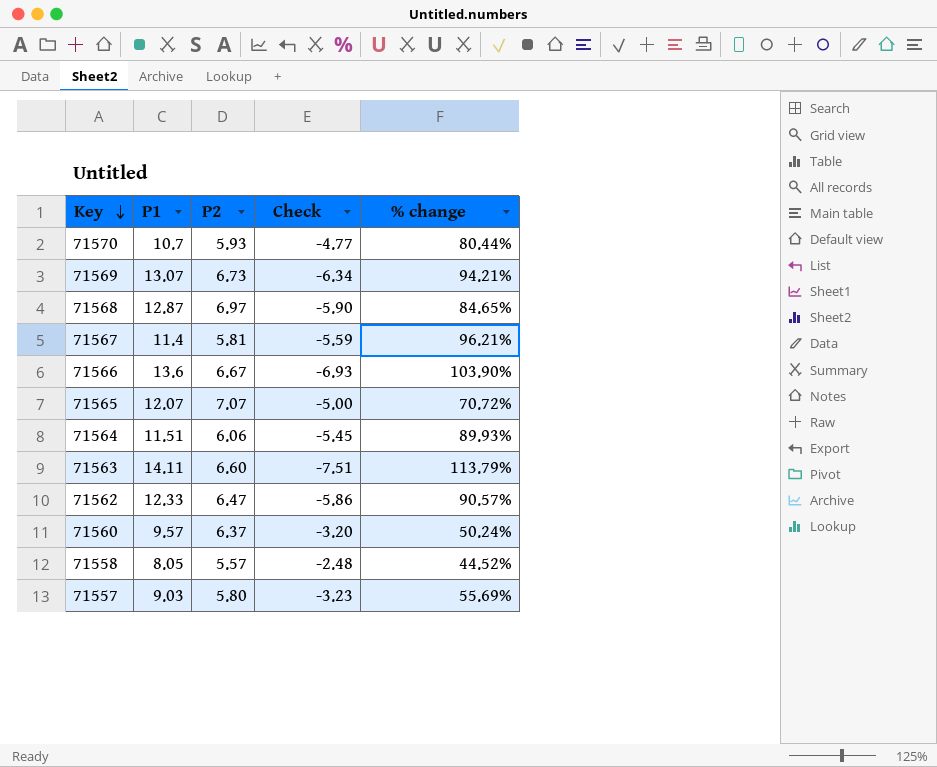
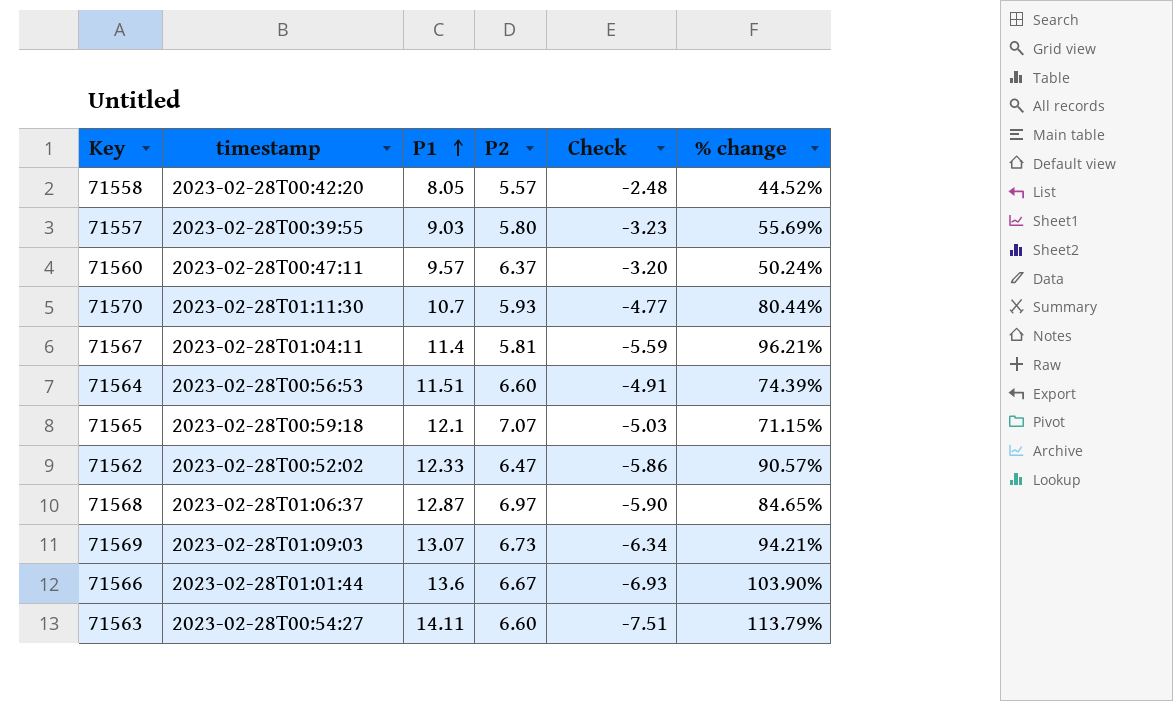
row order: Key descending -> P1 ascending
column timestamp | position: none -> 2
71564 | P2: 6.06 -> 6.60
71564 | Check: -5.45 -> -4.91
71564 | % change: 89.93% -> 74.39%
71565 | P1: 12.07 -> 12.1
71565 | Check: -5.00 -> -5.03
71565 | % change: 70.72% -> 71.15%

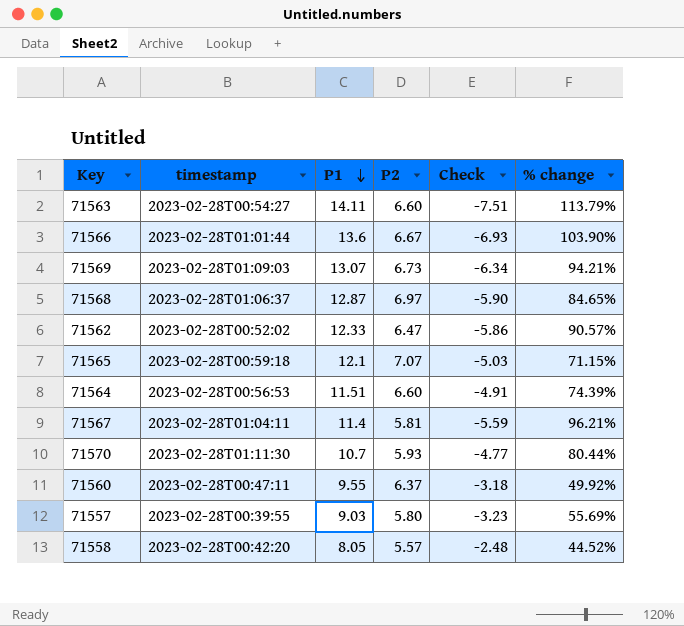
row order: P1 ascending -> P1 descending
71560 | P1: 9.57 -> 9.55
71560 | Check: -3.20 -> -3.18
71560 | % change: 50.24% -> 49.92%

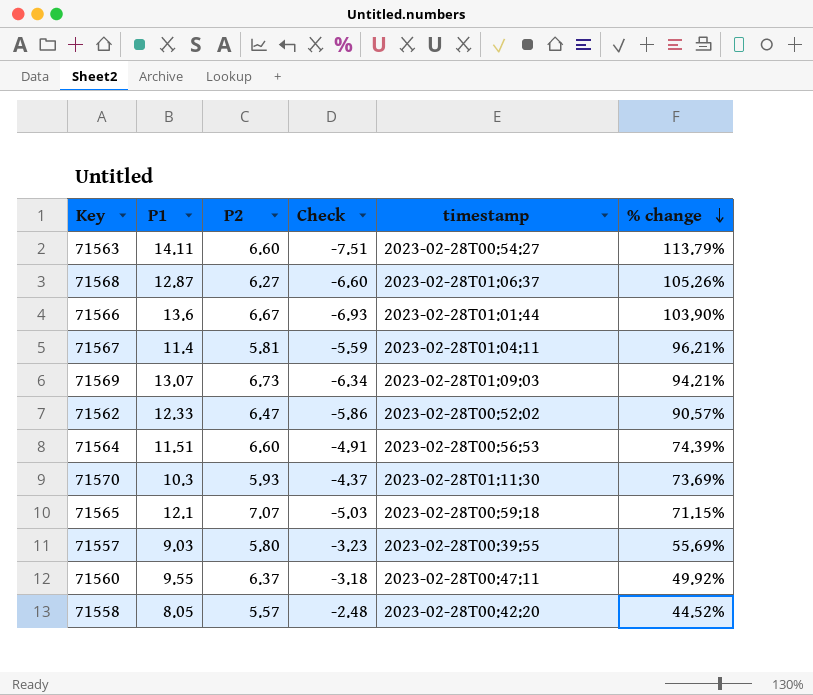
row order: P1 descending -> % change descending
column timestamp | position: 2 -> 5
71568 | P2: 6.97 -> 6.27
71568 | Check: -5.90 -> -6.60
71568 | % change: 84.65% -> 105.26%
71570 | P1: 10.7 -> 10.3
71570 | Check: -4.77 -> -4.37
71570 | % change: 80.44% -> 73.69%

